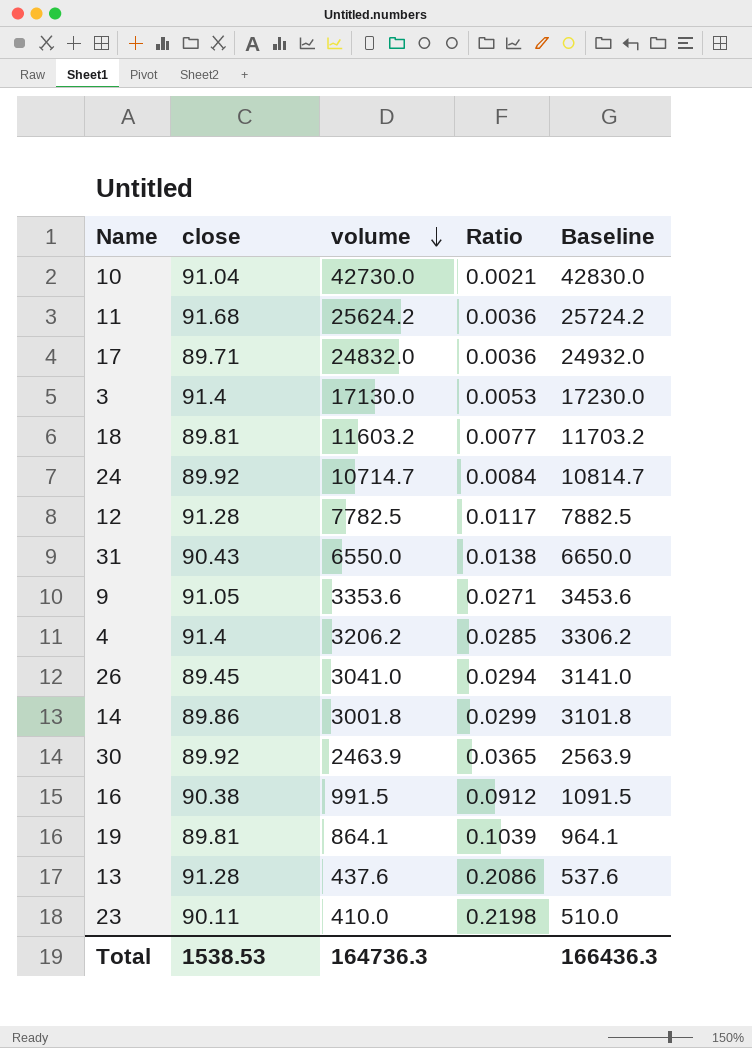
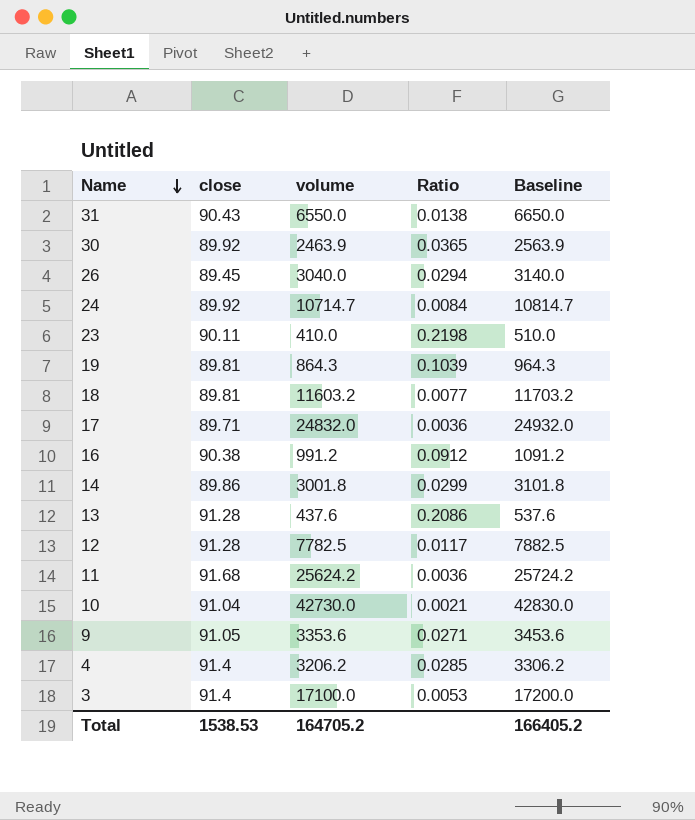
row order: volume descending -> Name descending
26 | volume: 3041.0 -> 3040.0
26 | Baseline: 3141.0 -> 3140.0
19 | volume: 864.1 -> 864.3
19 | Baseline: 964.1 -> 964.3
16 | volume: 991.5 -> 991.2
16 | Baseline: 1091.5 -> 1091.2
3 | volume: 17130.0 -> 17100.0
3 | Baseline: 17230.0 -> 17200.0
Total | volume: 164736.3 -> 164705.2
Total | Baseline: 166436.3 -> 166405.2

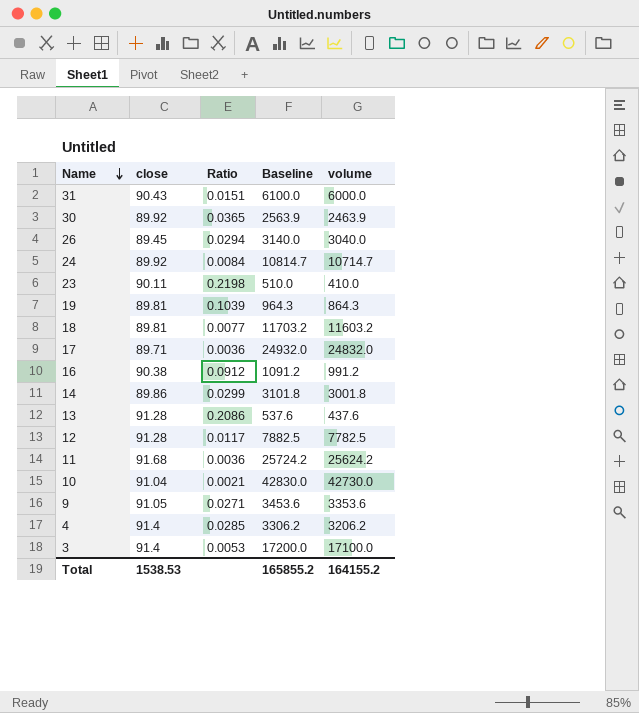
column volume | position: 3 -> 5
31 | Ratio: 0.0138 -> 0.0151
31 | Baseline: 6650.0 -> 6100.0
31 | volume: 6550.0 -> 6000.0
Total | Baseline: 166405.2 -> 165855.2
Total | volume: 164705.2 -> 164155.2

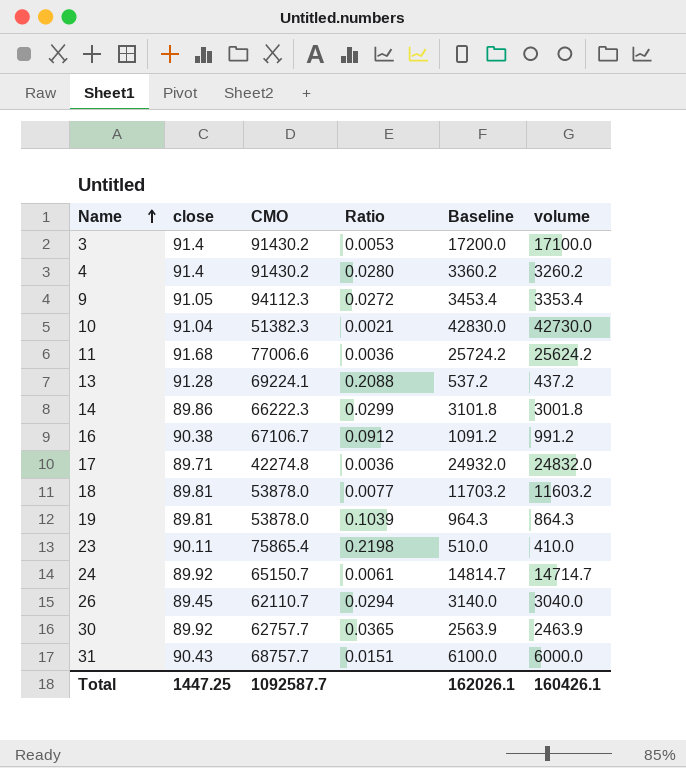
row order: Name descending -> Name ascending
column CMO | position: none -> 3
row 12: 91.28 | 0.0117 | 7882.5 | 7782.5 -> none
4 | Ratio: 0.0285 -> 0.0280
4 | Baseline: 3306.2 -> 3360.2
4 | volume: 3206.2 -> 3260.2
9 | Ratio: 0.0271 -> 0.0272
9 | Baseline: 3453.6 -> 3453.4
9 | volume: 3353.6 -> 3353.4
13 | Ratio: 0.2086 -> 0.2088
13 | Baseline: 537.6 -> 537.2
13 | volume: 437.6 -> 437.2
24 | Ratio: 0.0084 -> 0.0061
24 | Baseline: 10814.7 -> 14814.7
24 | volume: 10714.7 -> 14714.7
Total | close: 1538.53 -> 1447.25
Total | Baseline: 165855.2 -> 162026.1
Total | volume: 164155.2 -> 160426.1

